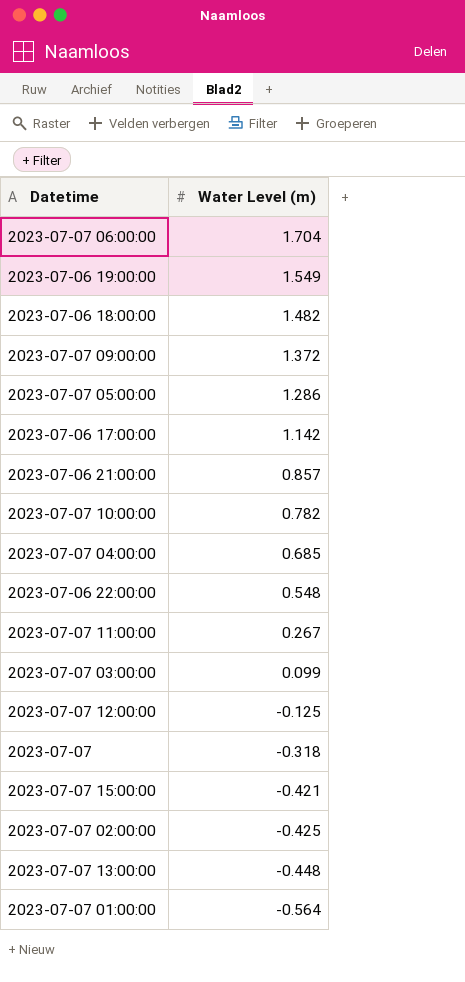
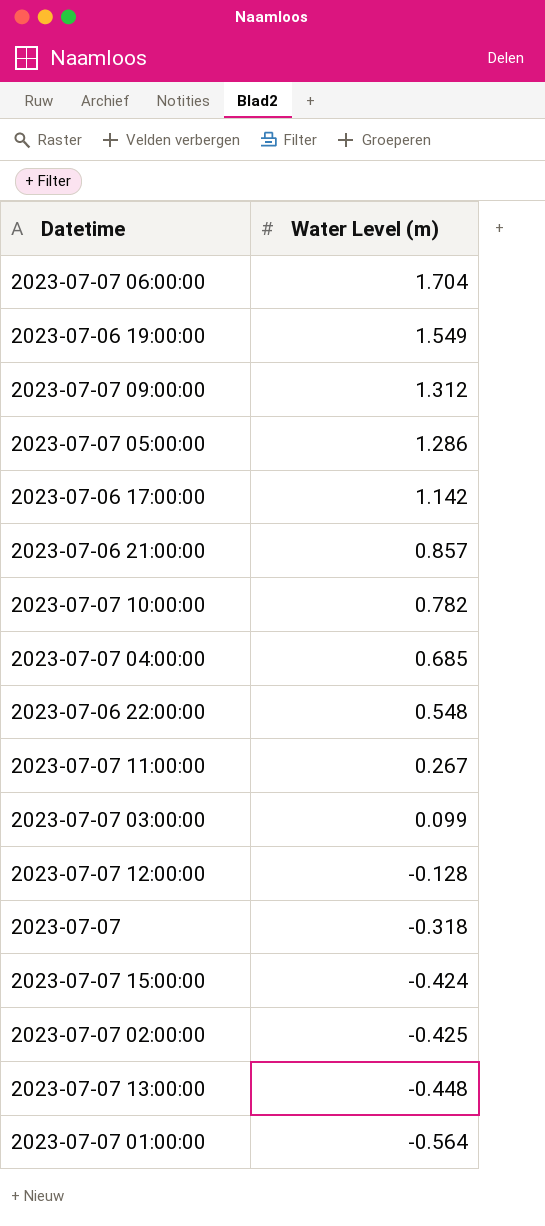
row 2023-07-06 18:00:00: 1.482 -> none
2023-07-07 09:00:00 | Water Level (m): 1.372 -> 1.312
2023-07-07 12:00:00 | Water Level (m): -0.125 -> -0.128
2023-07-07 15:00:00 | Water Level (m): -0.421 -> -0.424

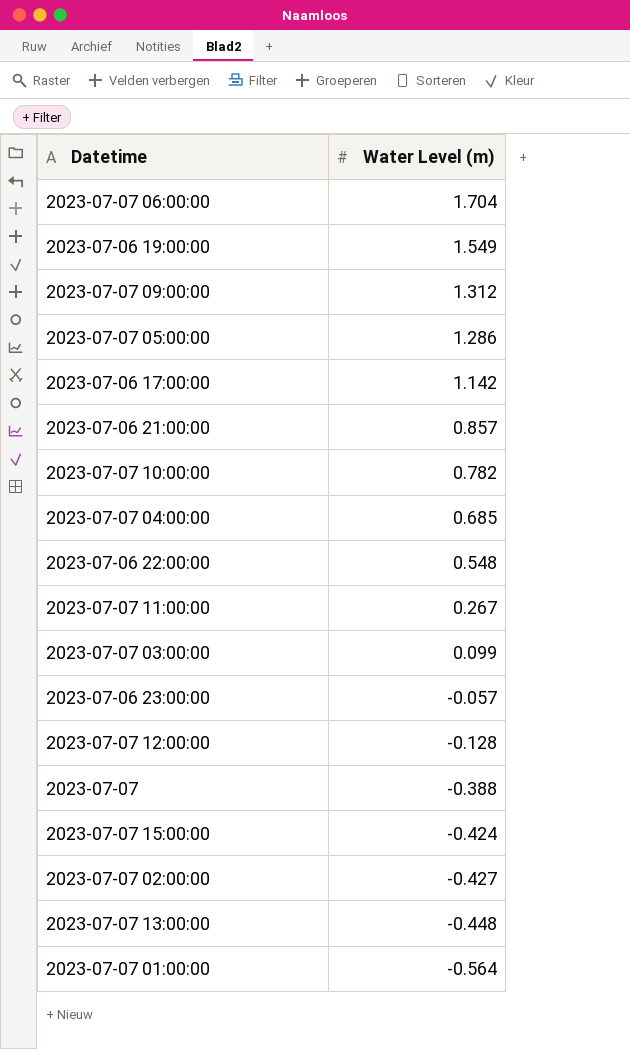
row 2023-07-06 23:00:00: none -> -0.057
2023-07-07 | Water Level (m): -0.318 -> -0.388
2023-07-07 02:00:00 | Water Level (m): -0.425 -> -0.427

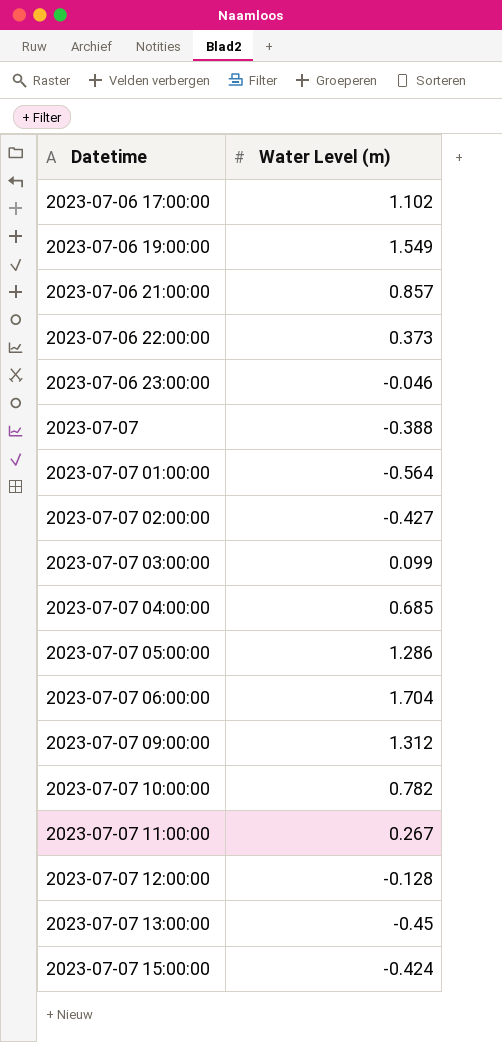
row order: Water Level (m) descending -> Datetime ascending
2023-07-06 17:00:00 | Water Level (m): 1.142 -> 1.102
2023-07-06 22:00:00 | Water Level (m): 0.548 -> 0.373
2023-07-06 23:00:00 | Water Level (m): -0.057 -> -0.046
2023-07-07 13:00:00 | Water Level (m): -0.448 -> -0.45

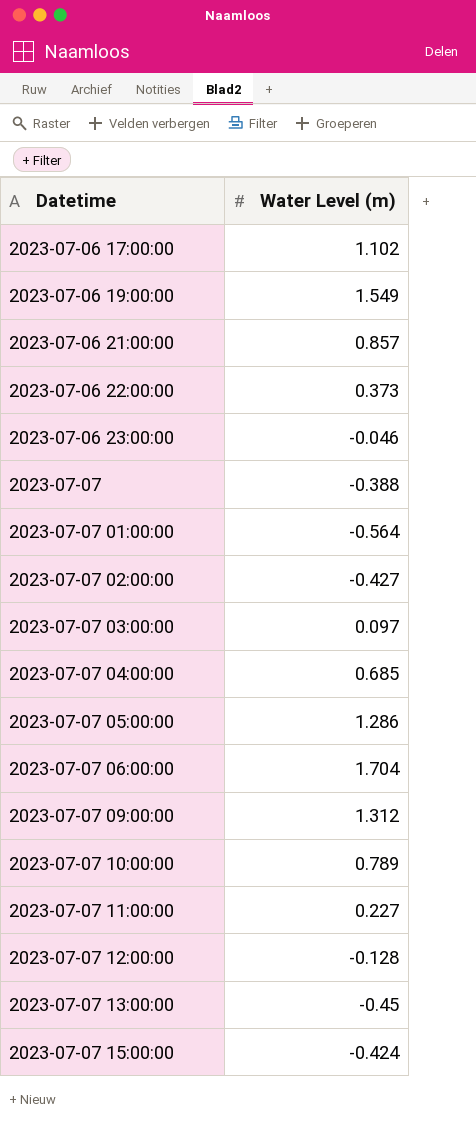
2023-07-07 03:00:00 | Water Level (m): 0.099 -> 0.097
2023-07-07 10:00:00 | Water Level (m): 0.782 -> 0.789
2023-07-07 11:00:00 | Water Level (m): 0.267 -> 0.227

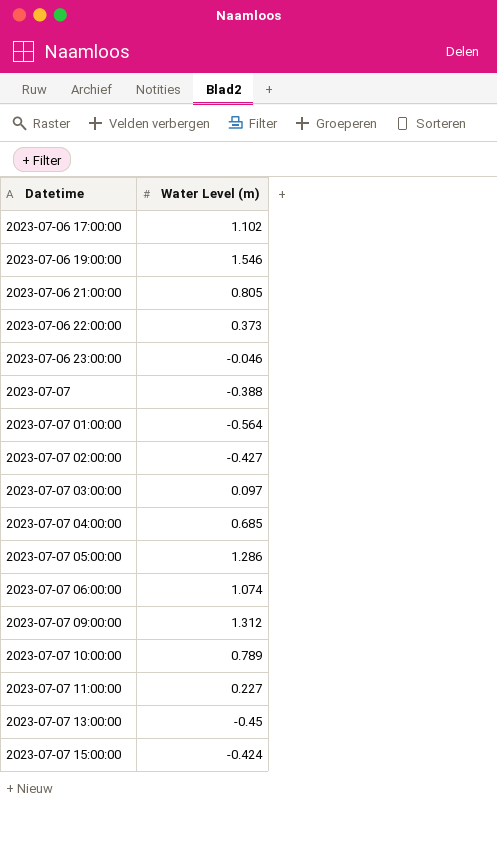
row 2023-07-07 12:00:00: -0.128 -> none
2023-07-06 19:00:00 | Water Level (m): 1.549 -> 1.546
2023-07-06 21:00:00 | Water Level (m): 0.857 -> 0.805
2023-07-07 06:00:00 | Water Level (m): 1.704 -> 1.074

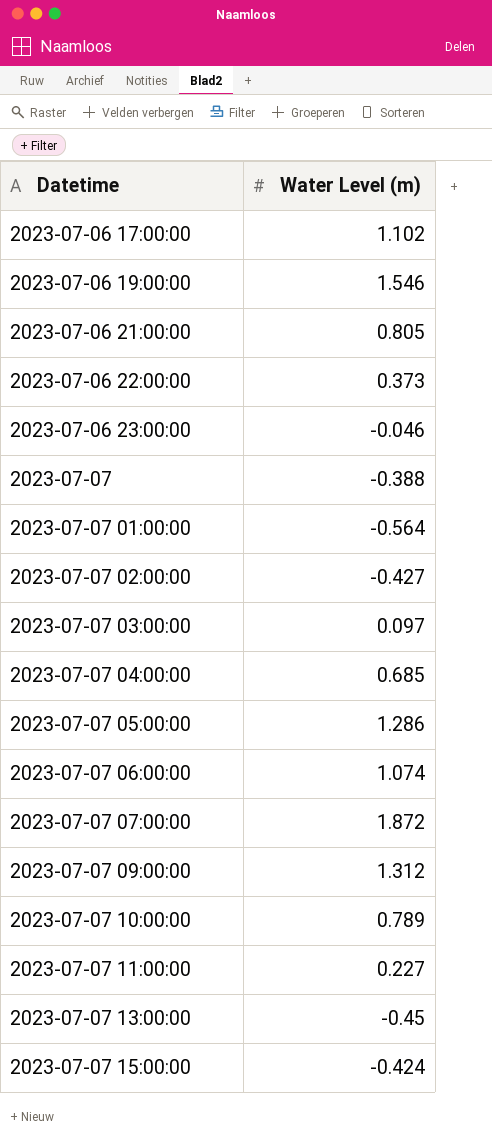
row 2023-07-07 07:00:00: none -> 1.872

